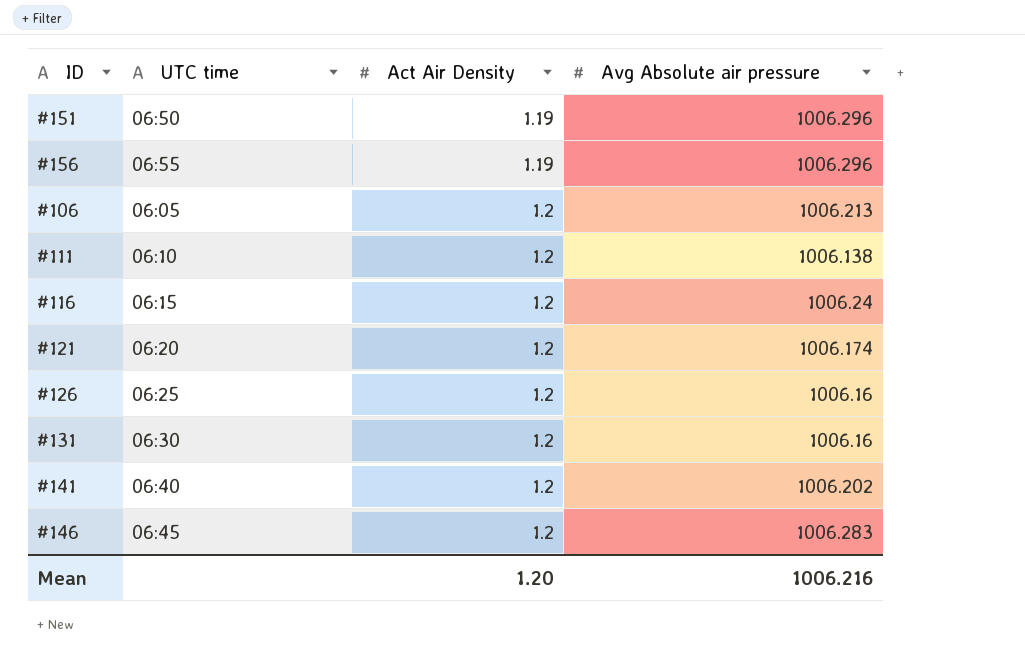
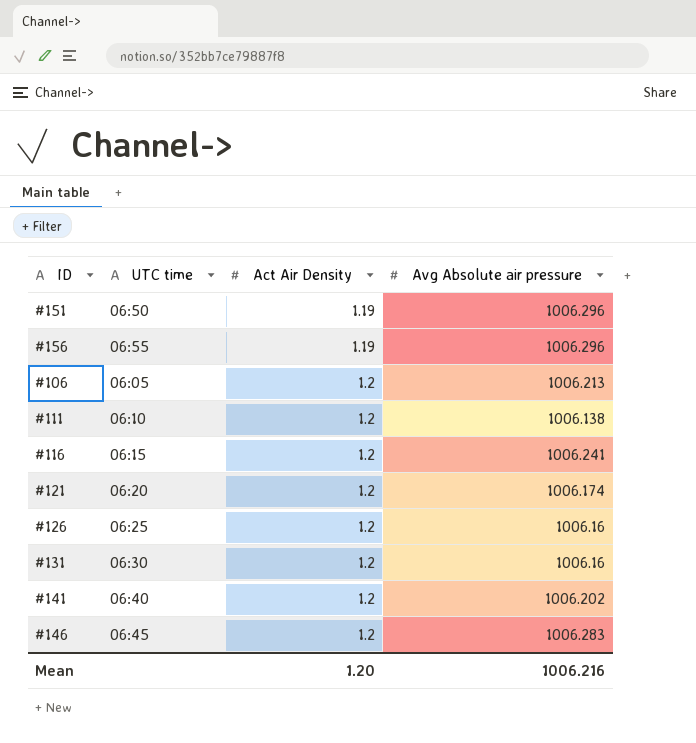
#116 | Avg Absolute air pressure: 1006.24 -> 1006.241

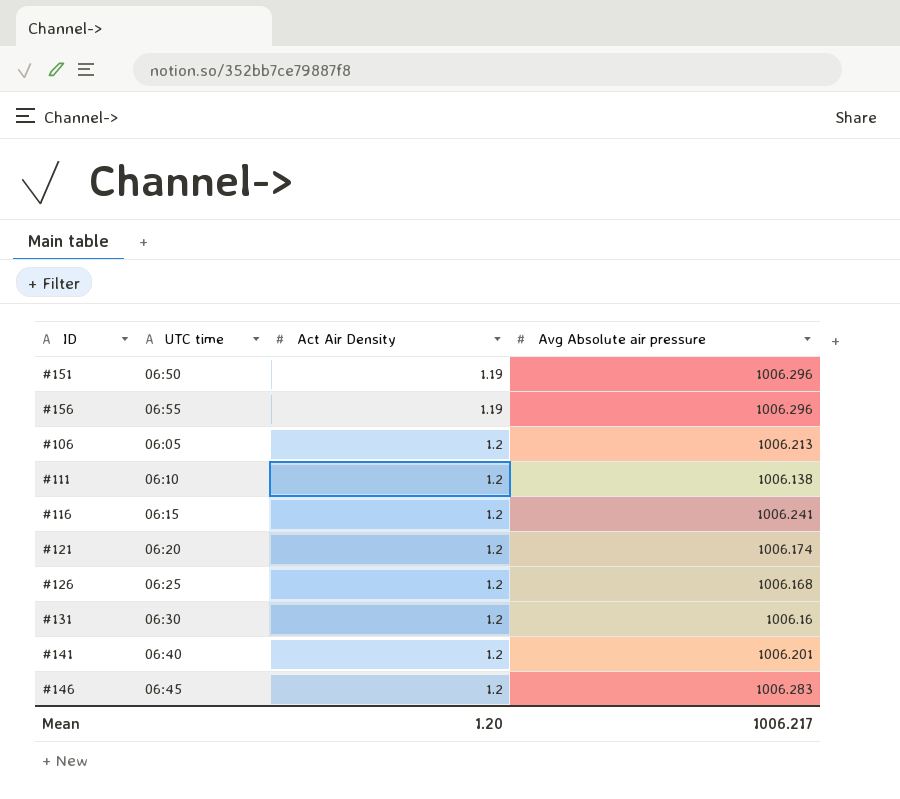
#126 | Avg Absolute air pressure: 1006.16 -> 1006.168
#141 | Avg Absolute air pressure: 1006.202 -> 1006.201
Mean | Avg Absolute air pressure: 1006.216 -> 1006.217

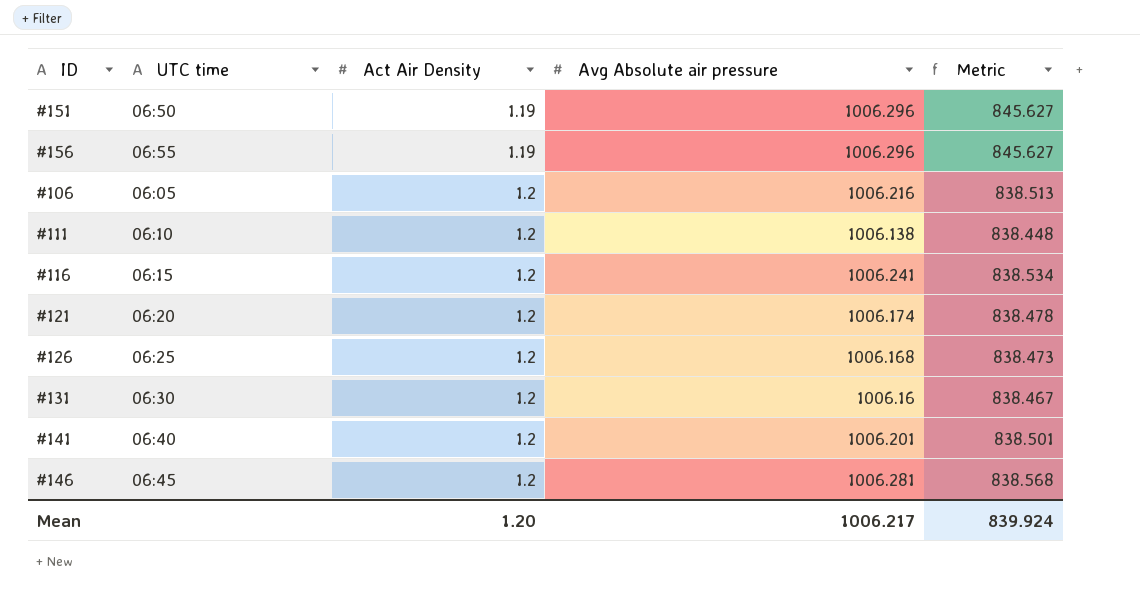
column Metric | formula: none -> [Avg Absolute air pressure] / [Act Air Density]
#106 | Avg Absolute air pressure: 1006.213 -> 1006.216
#146 | Avg Absolute air pressure: 1006.283 -> 1006.281

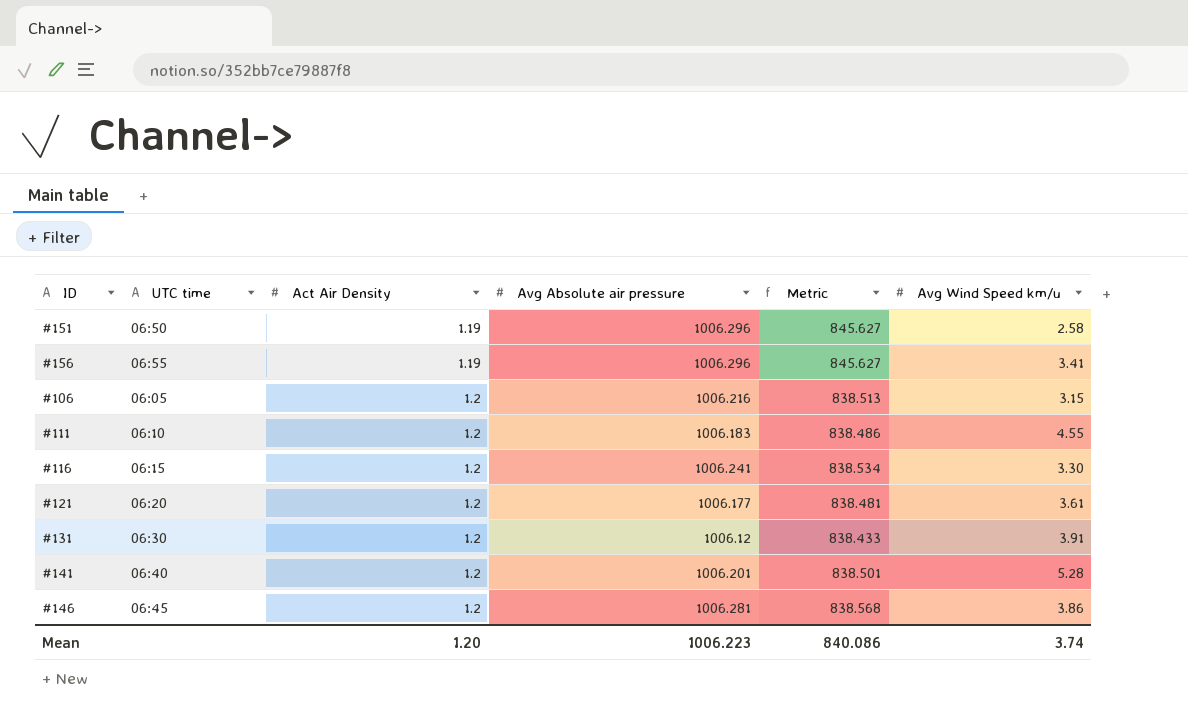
column Avg Wind Speed km/u | position: none -> 6
row #126: 06:25 | 1.2 | 1006.168 | 838.473 -> none
#111 | Avg Absolute air pressure: 1006.138 -> 1006.183
#111 | Metric: 838.448 -> 838.486
#121 | Avg Absolute air pressure: 1006.174 -> 1006.177
#121 | Metric: 838.478 -> 838.481
#131 | Avg Absolute air pressure: 1006.16 -> 1006.12
#131 | Metric: 838.467 -> 838.433
Mean | Avg Absolute air pressure: 1006.217 -> 1006.223
Mean | Metric: 839.924 -> 840.086

